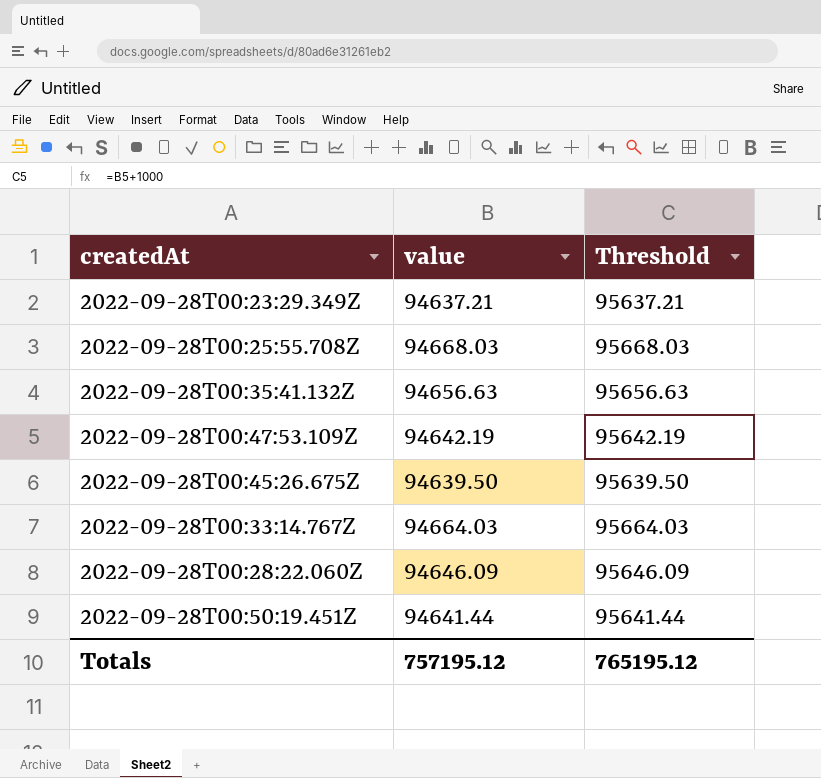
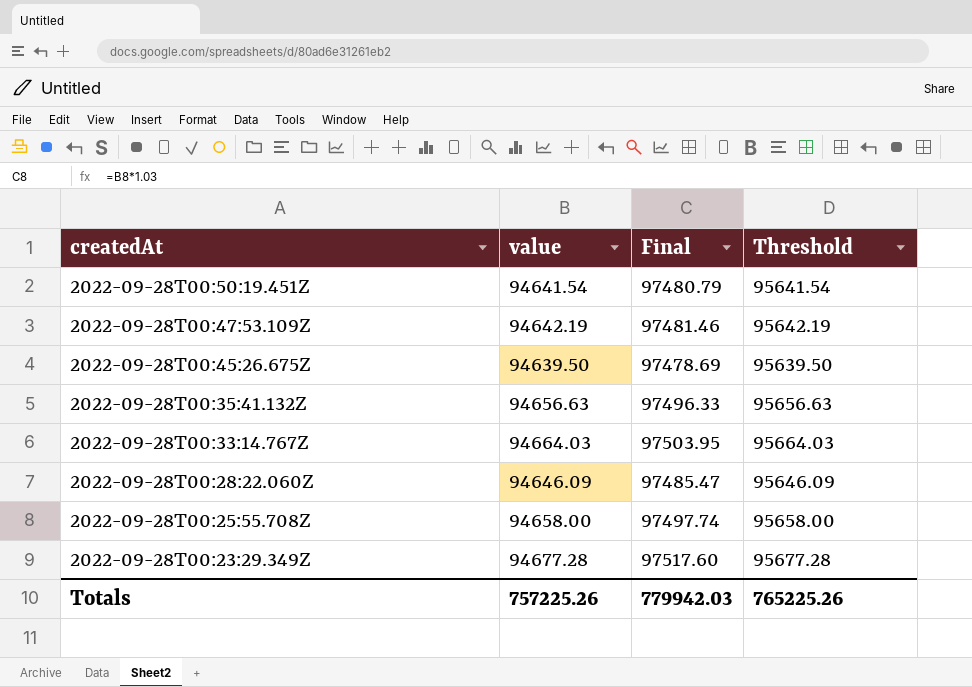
row order: none -> createdAt descending
column Final | formula: none -> [value] * 1.03
2022-09-28T00:50:19.451Z | value: 94641.44 -> 94641.54
2022-09-28T00:50:19.451Z | Threshold: 95641.44 -> 95641.54
2022-09-28T00:25:55.708Z | value: 94668.03 -> 94658.00
2022-09-28T00:25:55.708Z | Threshold: 95668.03 -> 95658.00
2022-09-28T00:23:29.349Z | value: 94637.21 -> 94677.28
2022-09-28T00:23:29.349Z | Threshold: 95637.21 -> 95677.28
Totals | value: 757195.12 -> 757225.26
Totals | Threshold: 765195.12 -> 765225.26

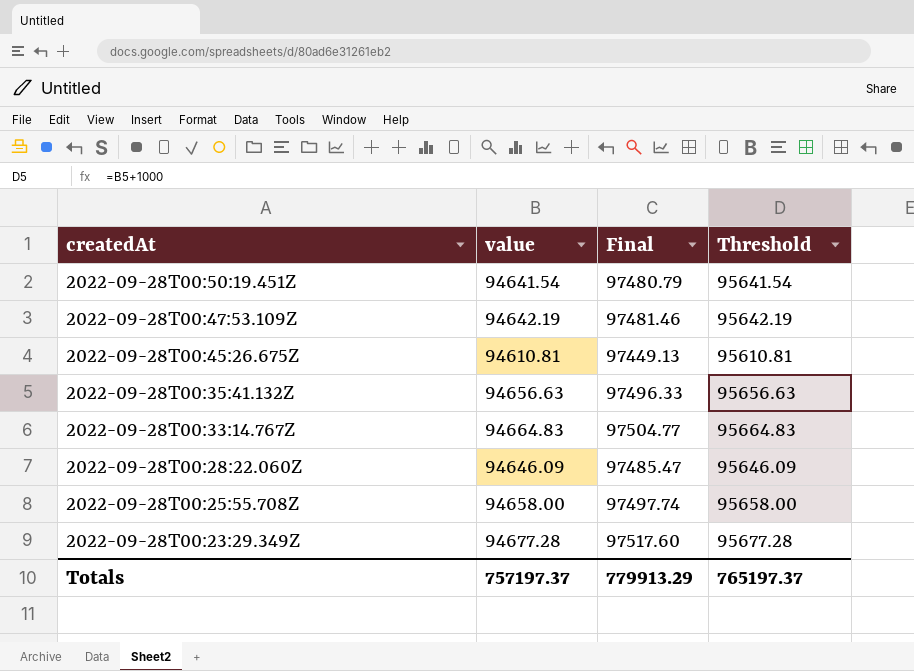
2022-09-28T00:45:26.675Z | value: 94639.50 -> 94610.81
2022-09-28T00:45:26.675Z | Final: 97478.69 -> 97449.13
2022-09-28T00:45:26.675Z | Threshold: 95639.50 -> 95610.81
2022-09-28T00:33:14.767Z | value: 94664.03 -> 94664.83
2022-09-28T00:33:14.767Z | Final: 97503.95 -> 97504.77
2022-09-28T00:33:14.767Z | Threshold: 95664.03 -> 95664.83
Totals | value: 757225.26 -> 757197.37
Totals | Final: 779942.03 -> 779913.29
Totals | Threshold: 765225.26 -> 765197.37

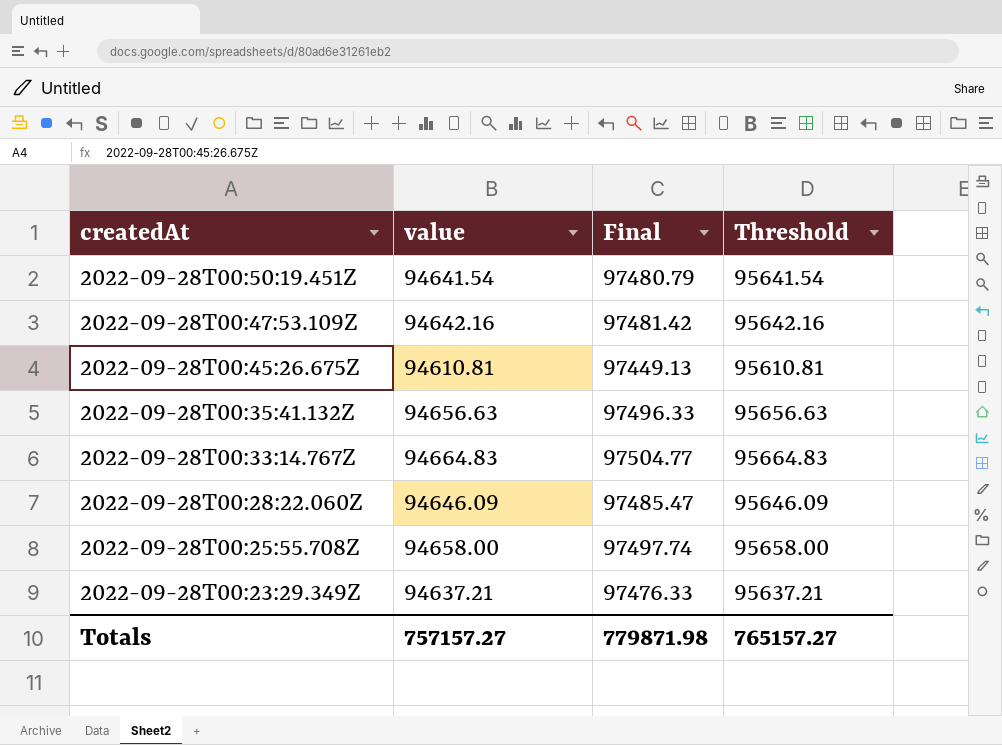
2022-09-28T00:47:53.109Z | value: 94642.19 -> 94642.16
2022-09-28T00:47:53.109Z | Final: 97481.46 -> 97481.42
2022-09-28T00:47:53.109Z | Threshold: 95642.19 -> 95642.16
2022-09-28T00:23:29.349Z | value: 94677.28 -> 94637.21
2022-09-28T00:23:29.349Z | Final: 97517.60 -> 97476.33
2022-09-28T00:23:29.349Z | Threshold: 95677.28 -> 95637.21
Totals | value: 757197.37 -> 757157.27
Totals | Final: 779913.29 -> 779871.98
Totals | Threshold: 765197.37 -> 765157.27

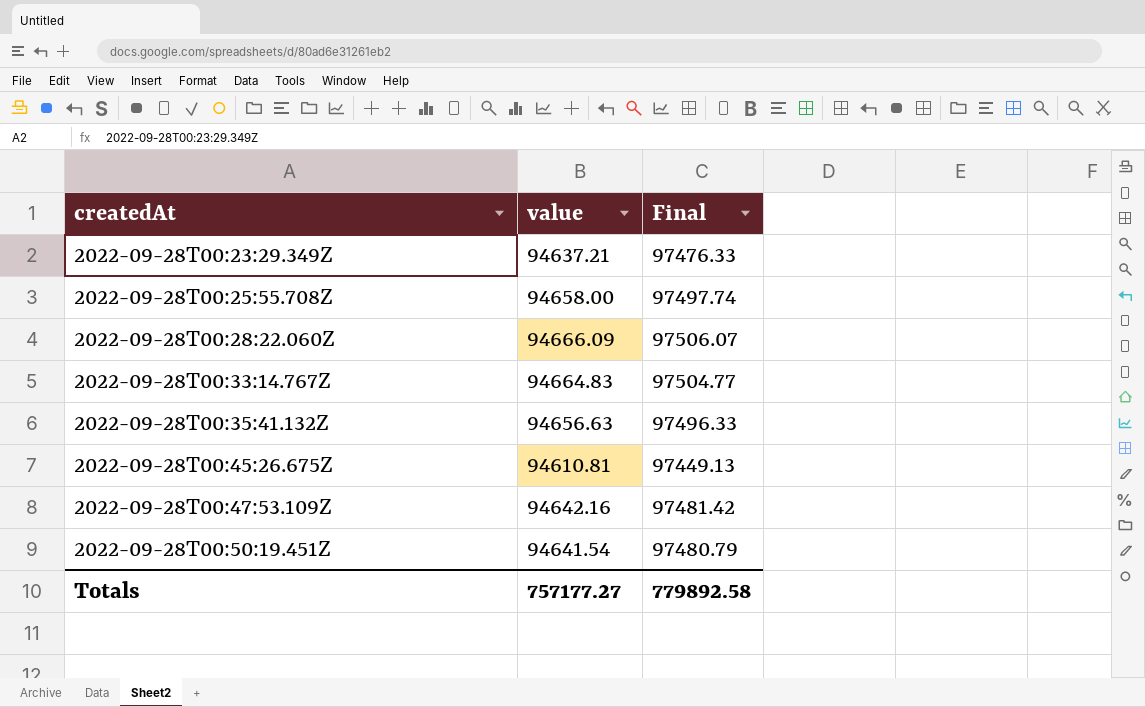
row order: createdAt descending -> createdAt ascending
column Threshold | formula: [value] + 1000 -> none
2022-09-28T00:28:22.060Z | value: 94646.09 -> 94666.09
2022-09-28T00:28:22.060Z | Final: 97485.47 -> 97506.07
Totals | value: 757157.27 -> 757177.27
Totals | Final: 779871.98 -> 779892.58

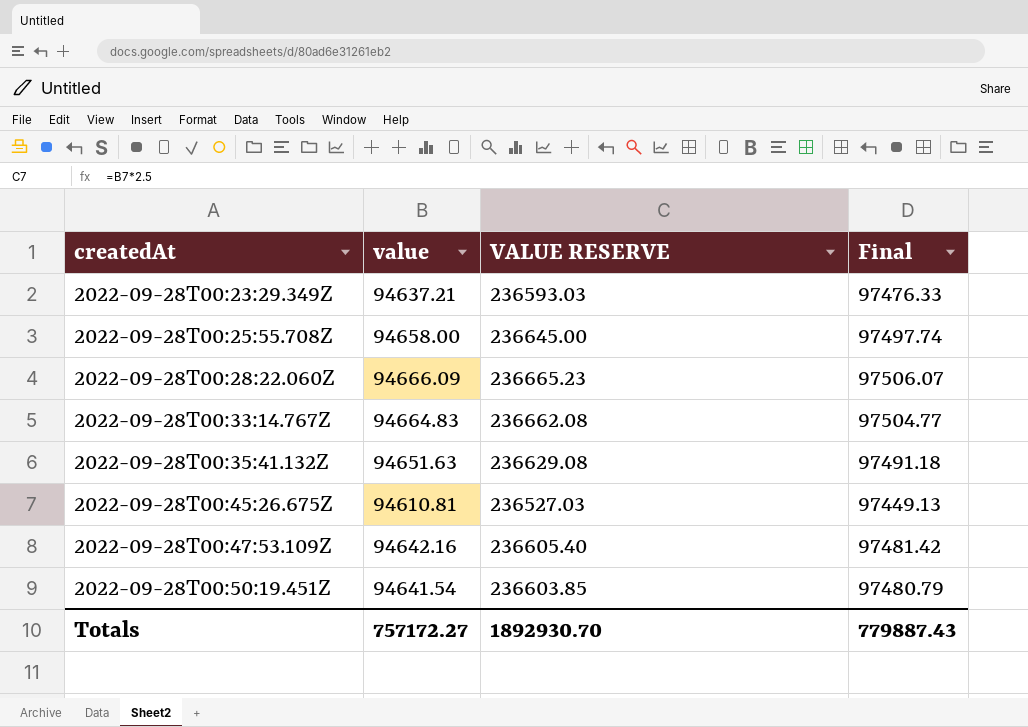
column VALUE RESERVE | formula: none -> [value] * 2.5
2022-09-28T00:35:41.132Z | value: 94656.63 -> 94651.63
2022-09-28T00:35:41.132Z | Final: 97496.33 -> 97491.18
Totals | value: 757177.27 -> 757172.27
Totals | Final: 779892.58 -> 779887.43

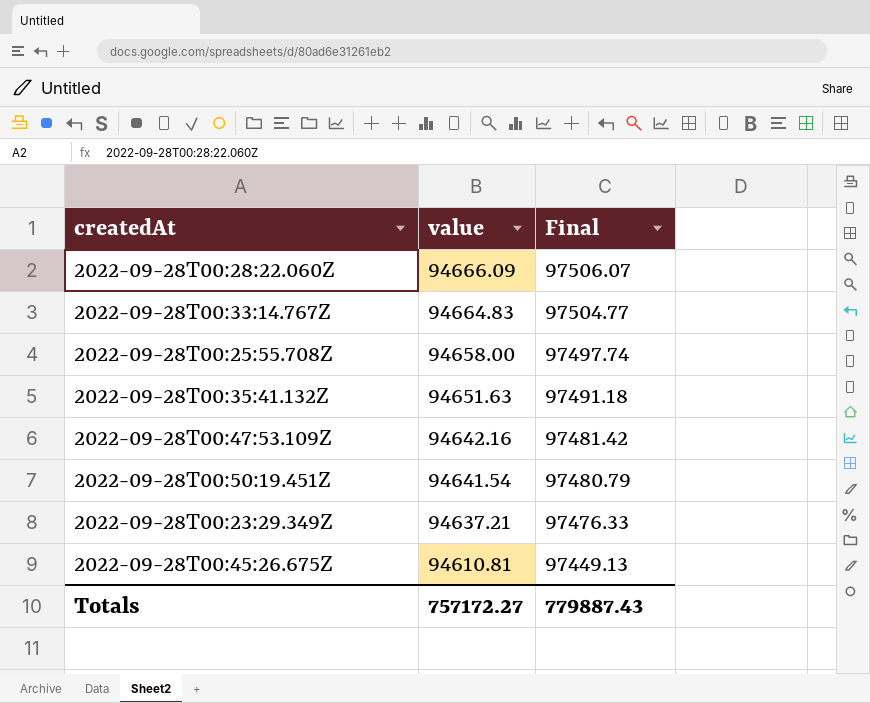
row order: createdAt ascending -> value descending
column VALUE RESERVE | formula: [value] * 2.5 -> none

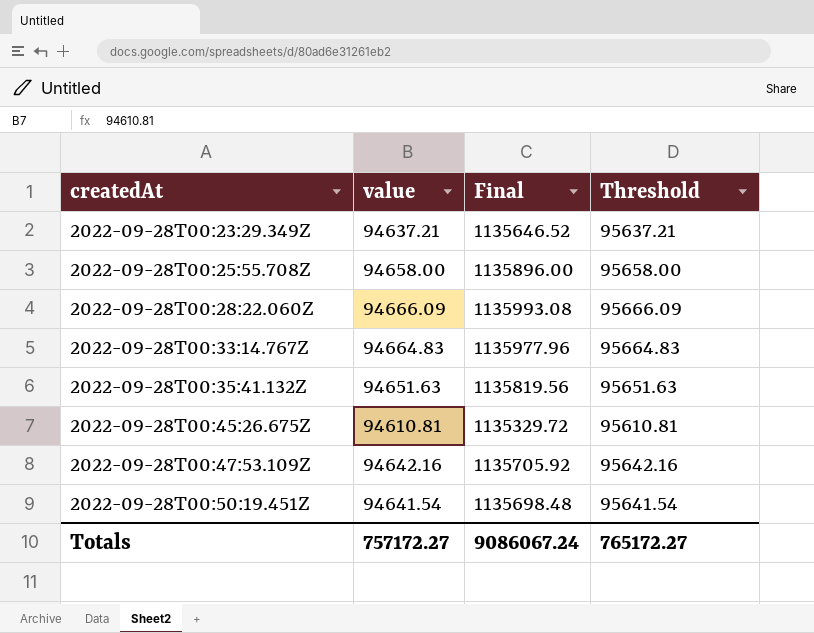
row order: value descending -> createdAt ascending
column Final | formula: [value] * 1.03 -> [value] * 12
column Threshold | formula: none -> [value] + 1000
Totals | Final: 779887.43 -> 9086067.24

